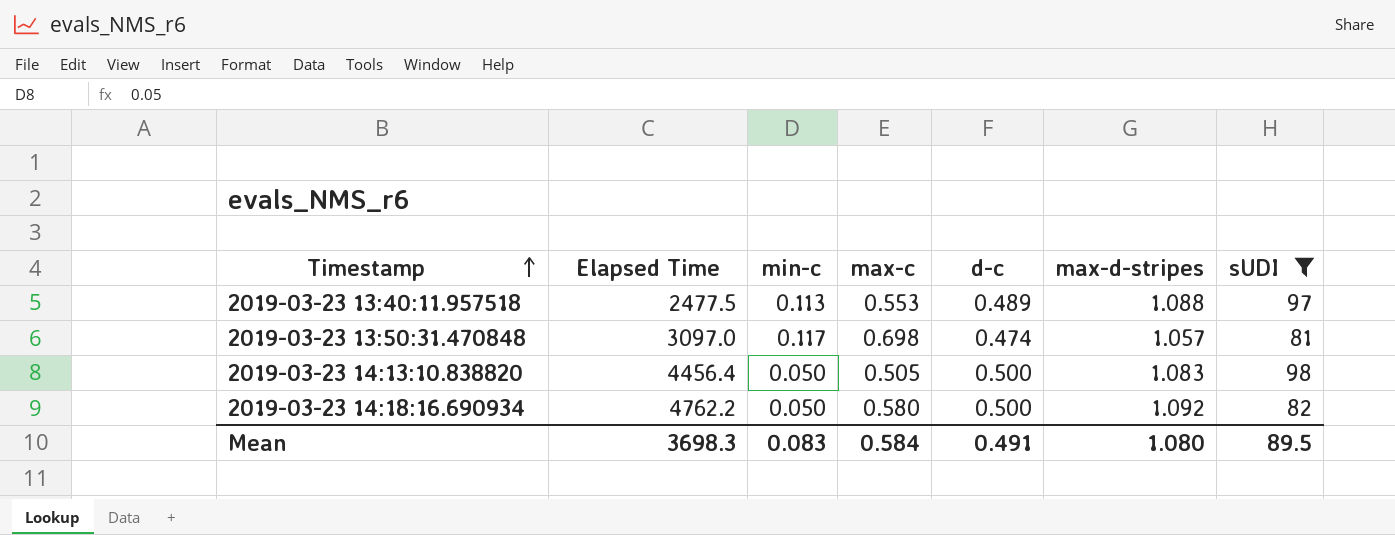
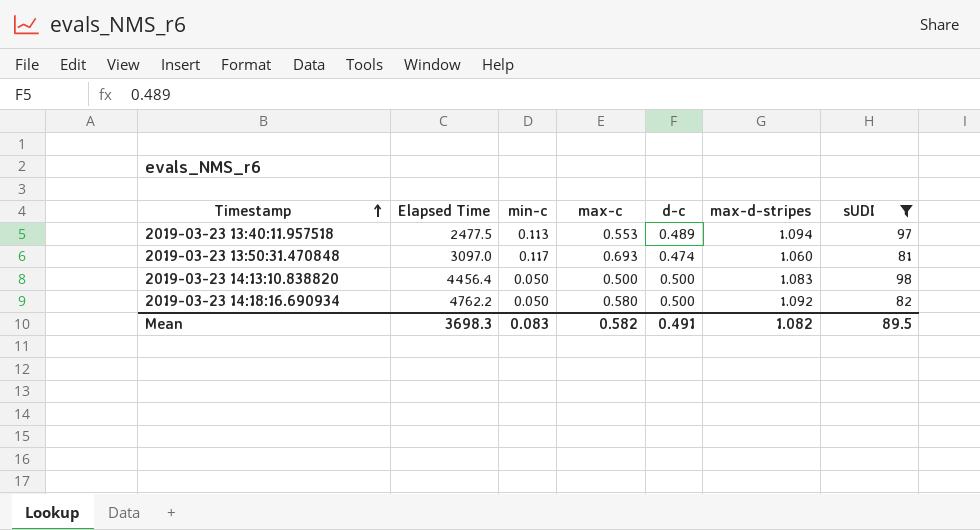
2019-03-23 13:40:11.957518 | max-d-stripes: 1.088 -> 1.094
2019-03-23 13:50:31.470848 | max-c: 0.698 -> 0.693
2019-03-23 13:50:31.470848 | max-d-stripes: 1.057 -> 1.060
2019-03-23 14:13:10.838820 | max-c: 0.505 -> 0.500
Mean | max-c: 0.584 -> 0.582
Mean | max-d-stripes: 1.080 -> 1.082

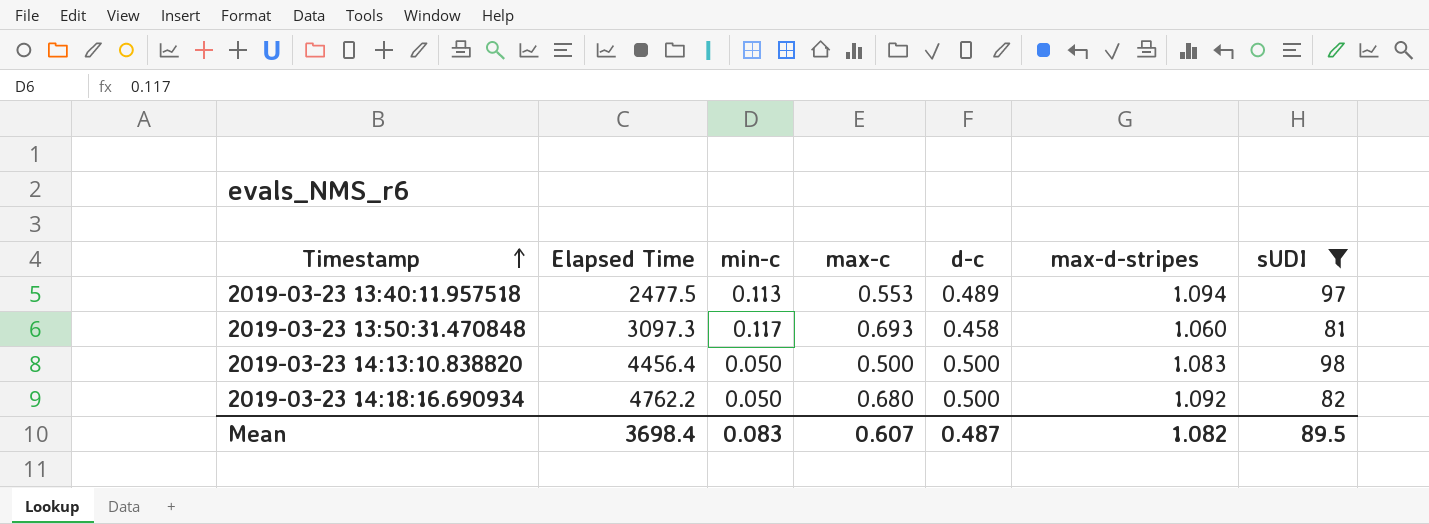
2019-03-23 13:50:31.470848 | Elapsed Time: 3097.0 -> 3097.3
2019-03-23 13:50:31.470848 | d-c: 0.474 -> 0.458
2019-03-23 14:18:16.690934 | max-c: 0.580 -> 0.680
Mean | Elapsed Time: 3698.3 -> 3698.4
Mean | max-c: 0.582 -> 0.607
Mean | d-c: 0.491 -> 0.487

